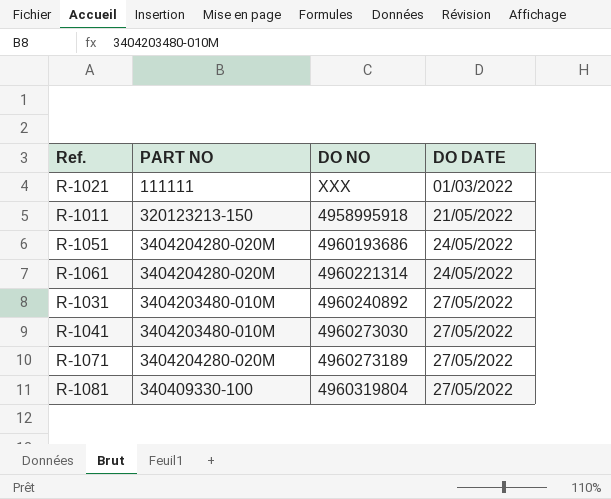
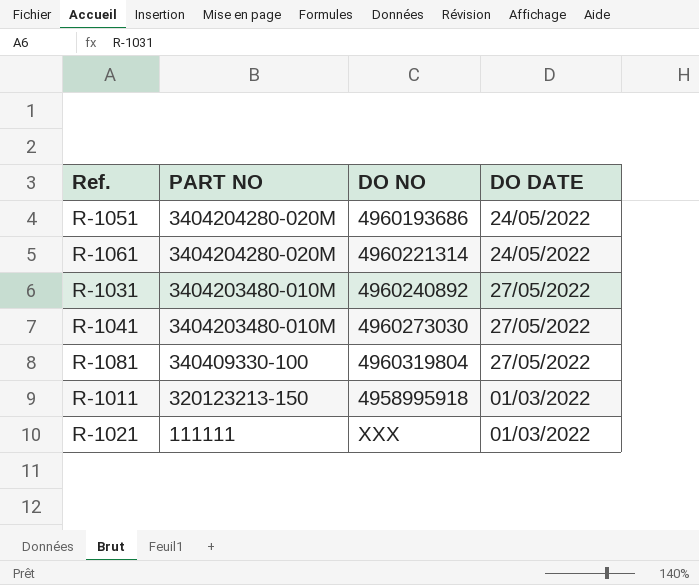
row order: DO DATE ascending -> PART NO descending
row R-1071: 3404204280-020M | 4960273189 | 27/05/2022 -> none
R-1011 | DO DATE: 21/05/2022 -> 01/03/2022

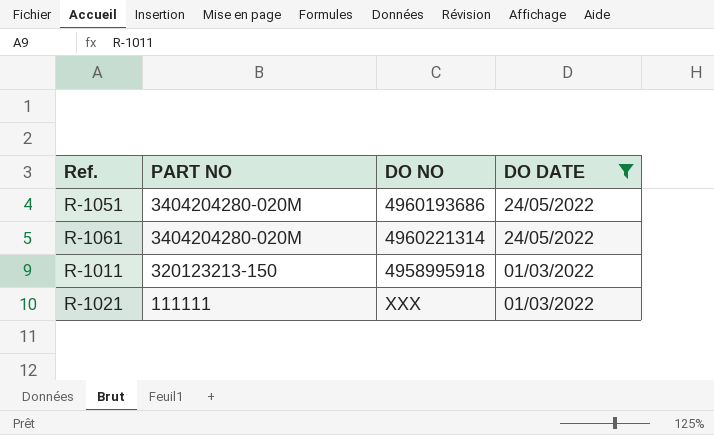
filter: none -> DO DATE != 27/05/2022

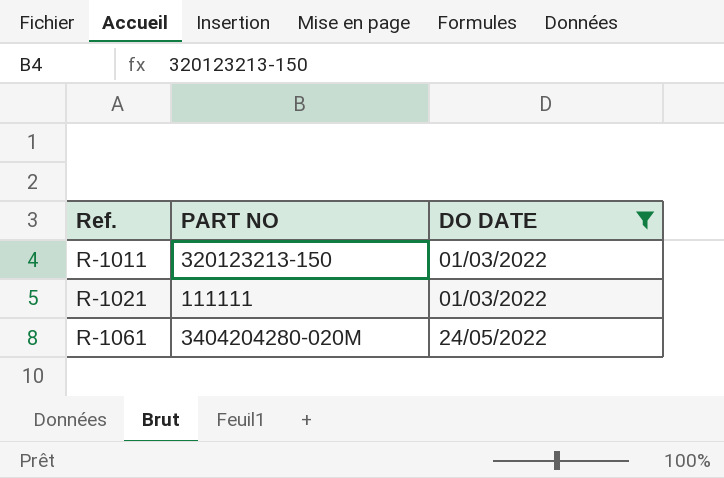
row order: PART NO descending -> Ref. ascending
column DO NO | position: 3 -> none
row R-1051: 3404204280-020M | 4960193686 | 24/05/2022 -> none

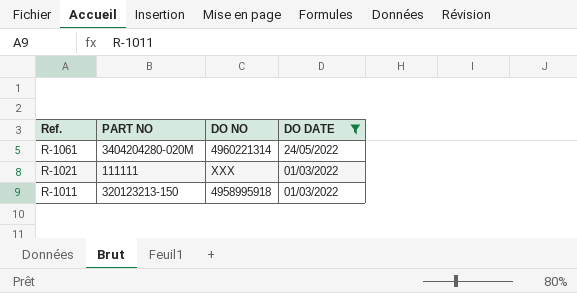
row order: Ref. ascending -> Ref. descending
column DO NO | position: none -> 3

